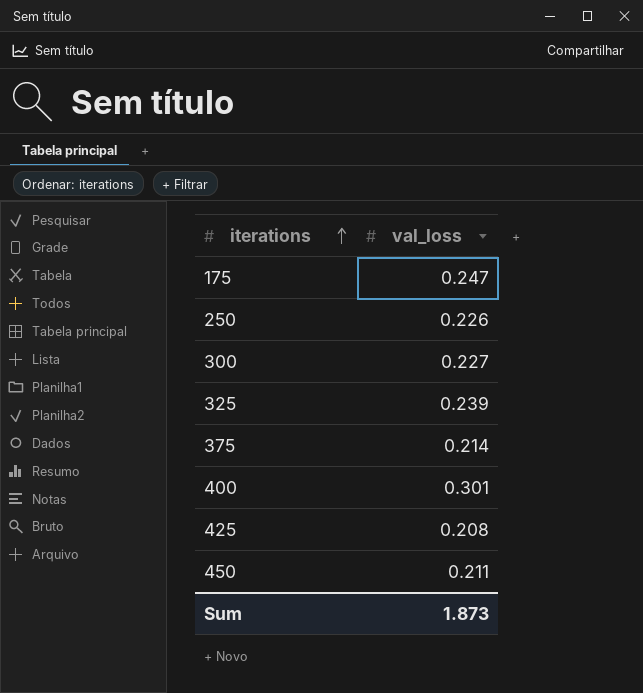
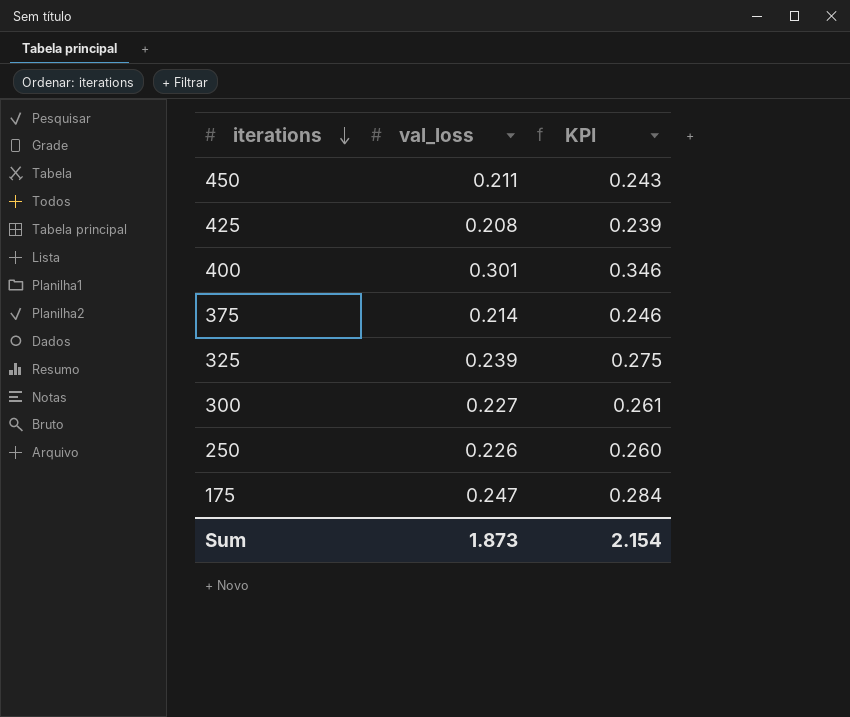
row order: iterations ascending -> iterations descending
column KPI | formula: none -> [val_loss] * 1.15

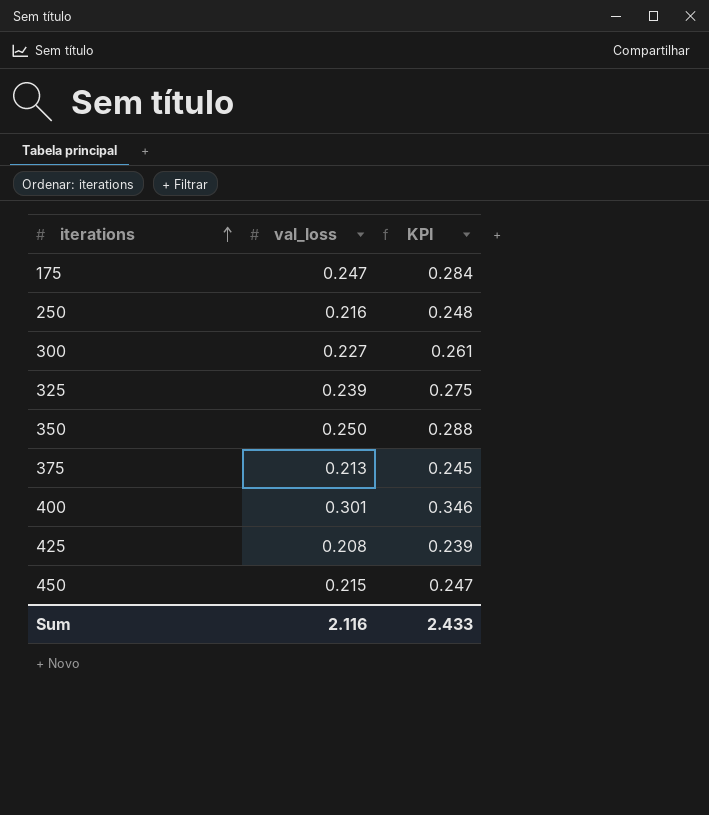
row order: iterations descending -> iterations ascending
250 | val_loss: 0.226 -> 0.216
250 | KPI: 0.260 -> 0.248
row 350: none -> 0.250 | 0.288
375 | val_loss: 0.214 -> 0.213
375 | KPI: 0.246 -> 0.245
450 | val_loss: 0.211 -> 0.215
450 | KPI: 0.243 -> 0.247
Sum | val_loss: 1.873 -> 2.116
Sum | KPI: 2.154 -> 2.433

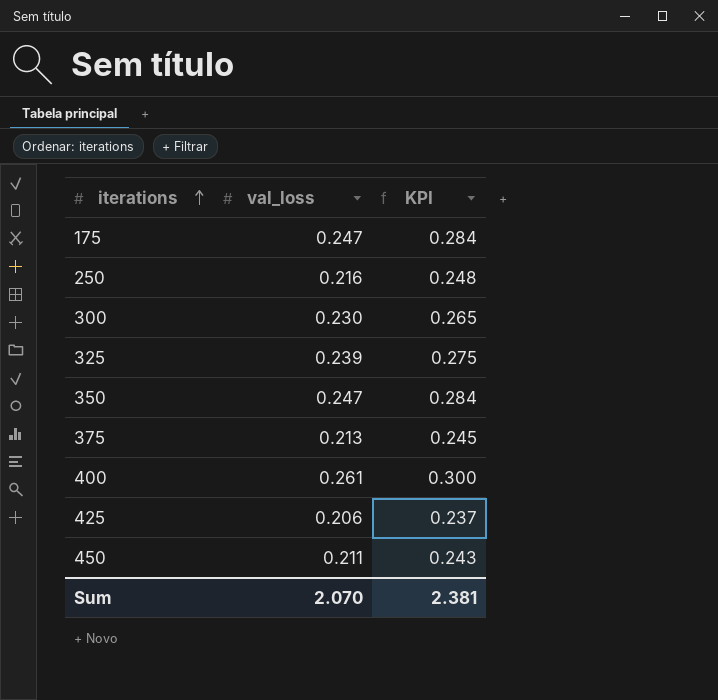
300 | val_loss: 0.227 -> 0.230
300 | KPI: 0.261 -> 0.265
350 | val_loss: 0.250 -> 0.247
350 | KPI: 0.288 -> 0.284
400 | val_loss: 0.301 -> 0.261
400 | KPI: 0.346 -> 0.300
425 | val_loss: 0.208 -> 0.206
425 | KPI: 0.239 -> 0.237
450 | val_loss: 0.215 -> 0.211
450 | KPI: 0.247 -> 0.243
Sum | val_loss: 2.116 -> 2.070
Sum | KPI: 2.433 -> 2.381

